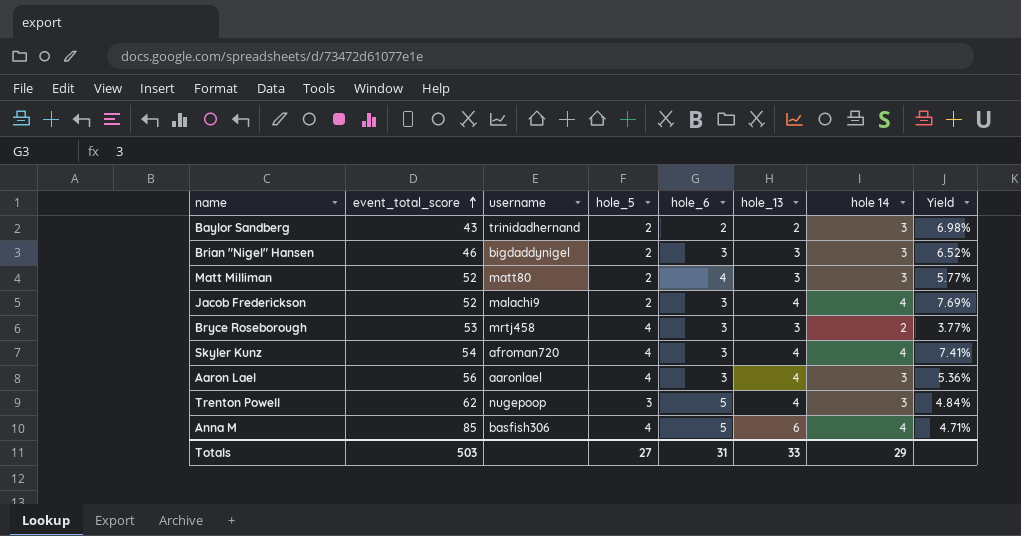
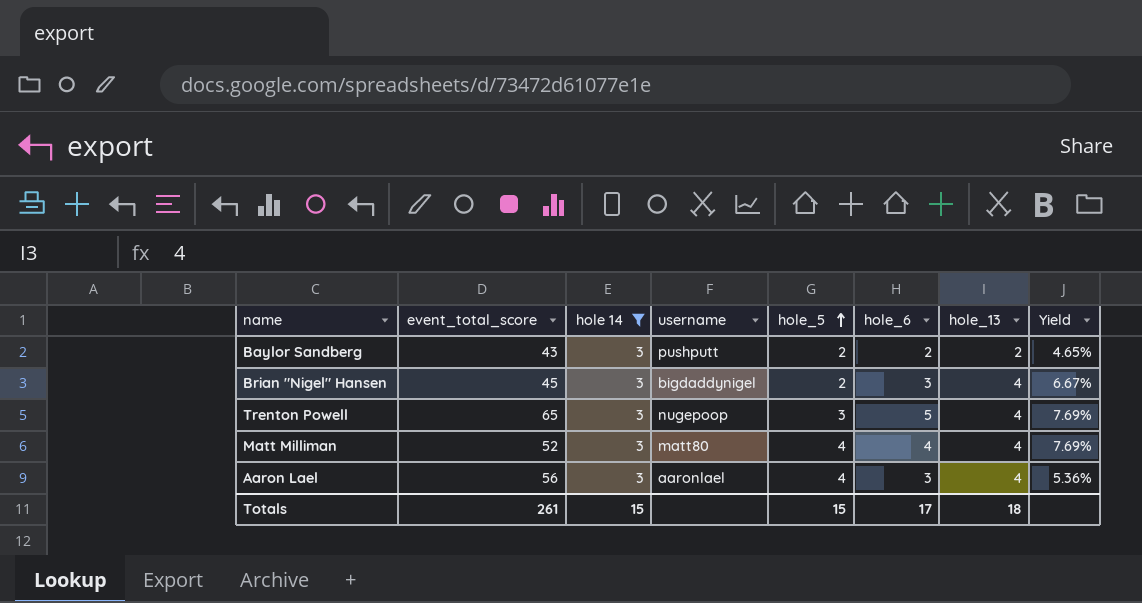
filter: none -> hole 14 = 3
row order: event_total_score ascending -> hole_5 ascending
column hole 14 | position: 7 -> 3
column Yield | formula: [hole 14] / [event_total_score] -> [hole_6] / [event_total_score]
Baylor Sandberg | username: trinidadhernand -> pushputt
Brian "Nigel" Hansen | event_total_score: 46 -> 45
Brian "Nigel" Hansen | hole_13: 3 -> 4
Trenton Powell | event_total_score: 62 -> 65
Matt Milliman | hole_5: 2 -> 4
Matt Milliman | hole_13: 3 -> 4
Totals | event_total_score: 503 -> 261
Totals | hole 14: 29 -> 15
Totals | hole_5: 27 -> 15
Totals | hole_6: 31 -> 17
Totals | hole_13: 33 -> 18

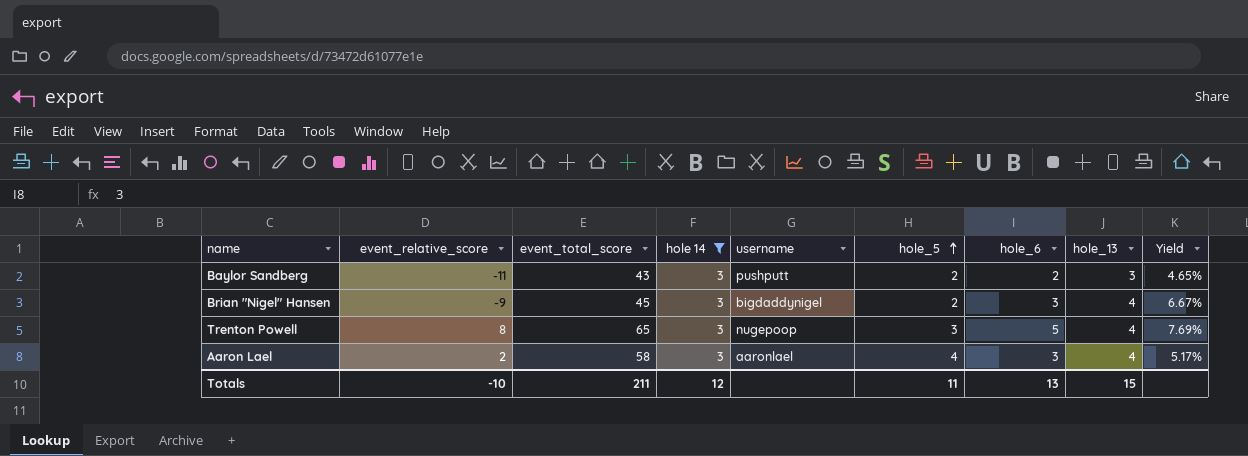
column event_relative_score | position: none -> 2
row Matt Milliman: 52 | 3 | matt80 | 4 | 4 | 4 | 7.69% -> none
Baylor Sandberg | hole_13: 2 -> 3
Aaron Lael | event_total_score: 56 -> 58
Aaron Lael | Yield: 5.36% -> 5.17%
Totals | event_total_score: 261 -> 211
Totals | hole 14: 15 -> 12
Totals | hole_5: 15 -> 11
Totals | hole_6: 17 -> 13
Totals | hole_13: 18 -> 15

